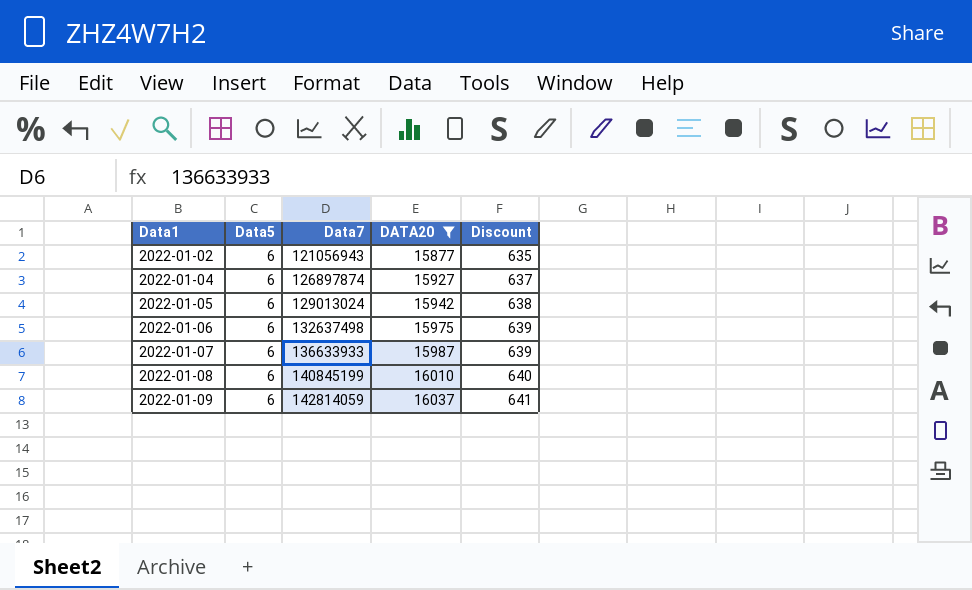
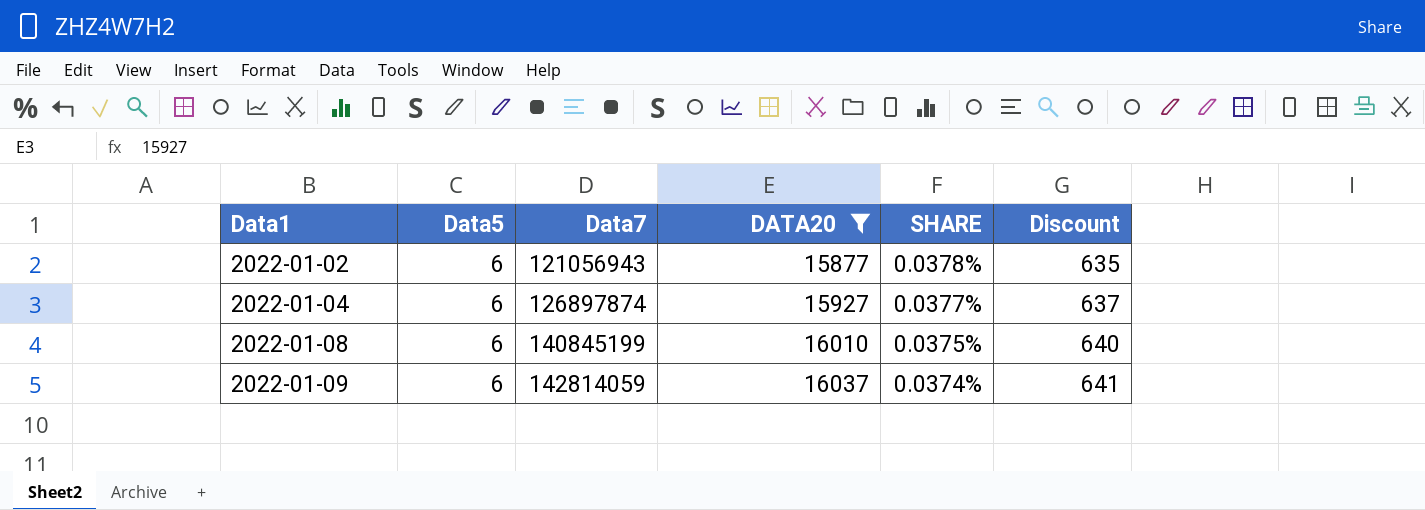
column SHARE | formula: none -> [Data5] / [DATA20]
row 2022-01-05: 6 | 129013024 | 15942 | 638 -> none
row 2022-01-06: 6 | 132637498 | 15975 | 639 -> none
row 2022-01-07: 6 | 136633933 | 15987 | 639 -> none

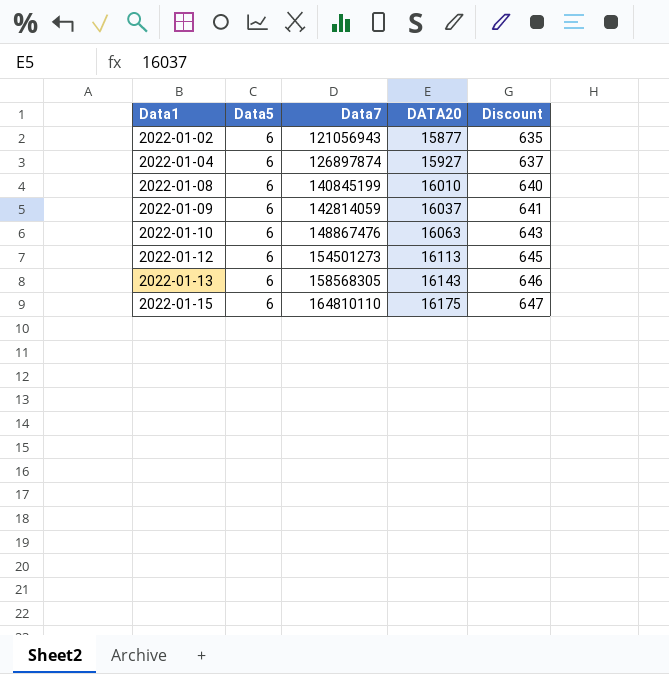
filter: DATA20 <= 16037 -> none
column SHARE | formula: [Data5] / [DATA20] -> none

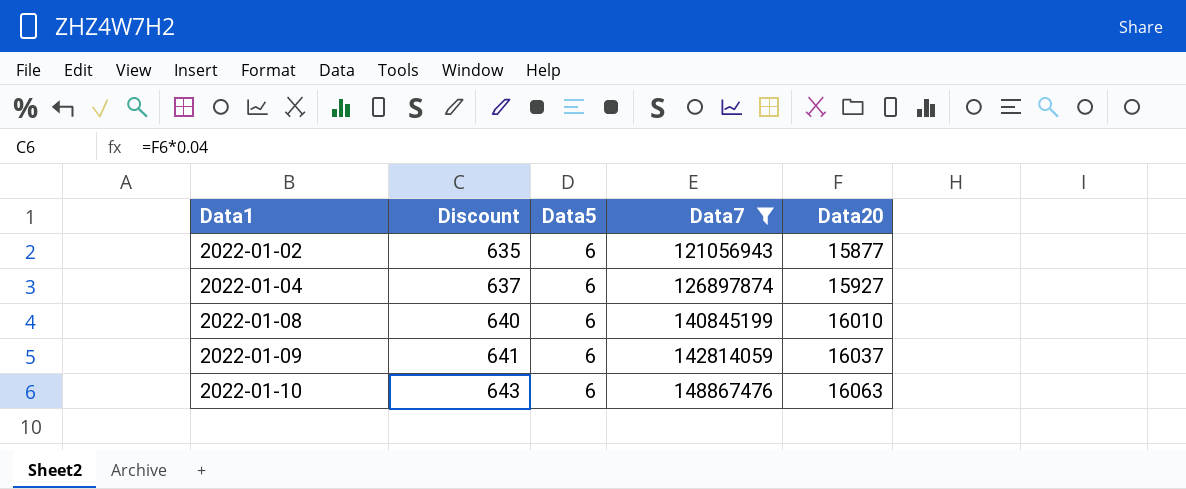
filter: none -> Data7 <= 148867476
column Discount | position: 5 -> 2
column name: DATA20 -> Data20

